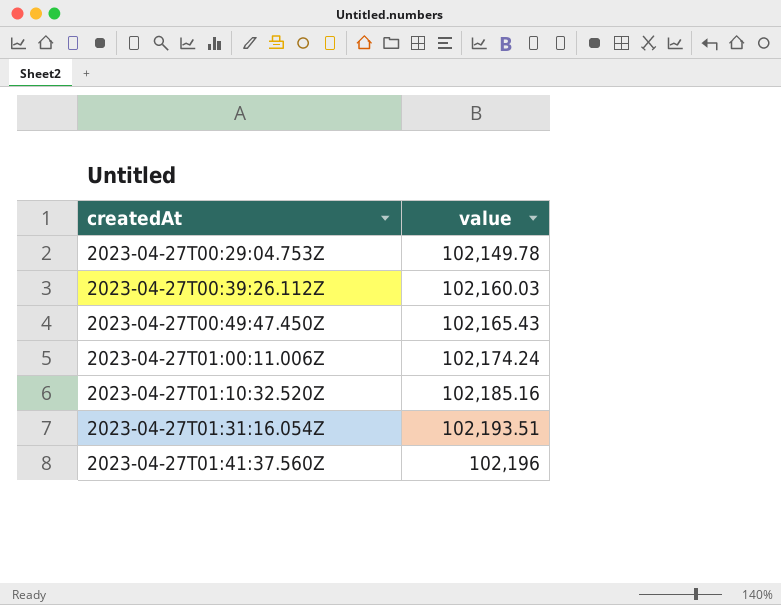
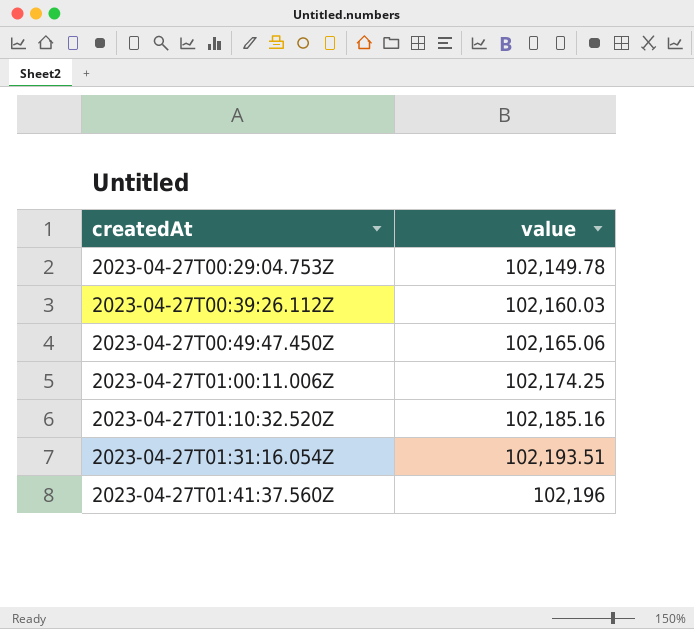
2023-04-27T00:49:47.450Z | value: 102,165.43 -> 102,165.06
2023-04-27T01:00:11.006Z | value: 102,174.24 -> 102,174.25

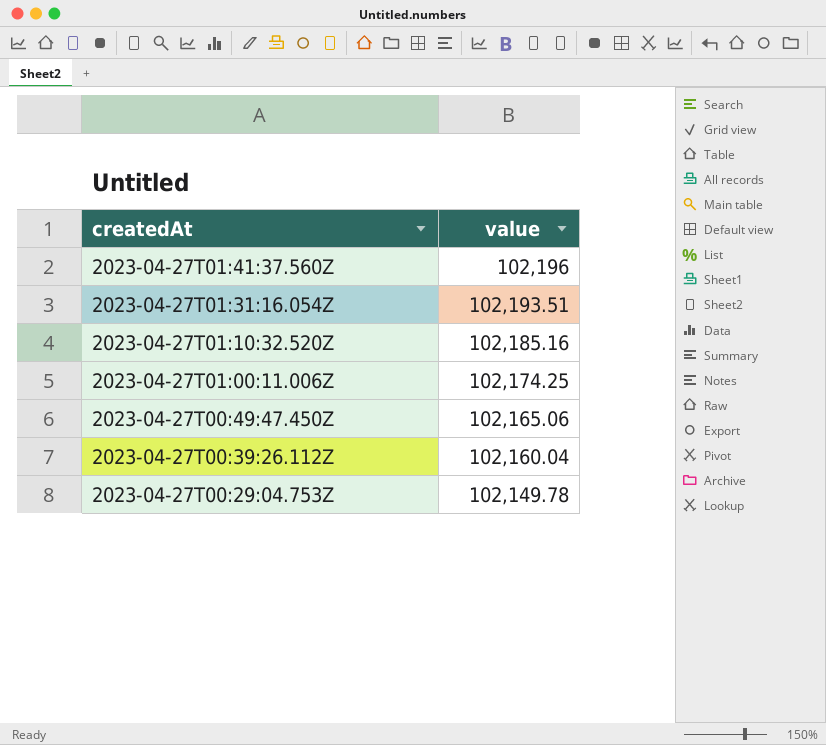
row order: createdAt ascending -> createdAt descending
2023-04-27T00:39:26.112Z | value: 102,160.03 -> 102,160.04

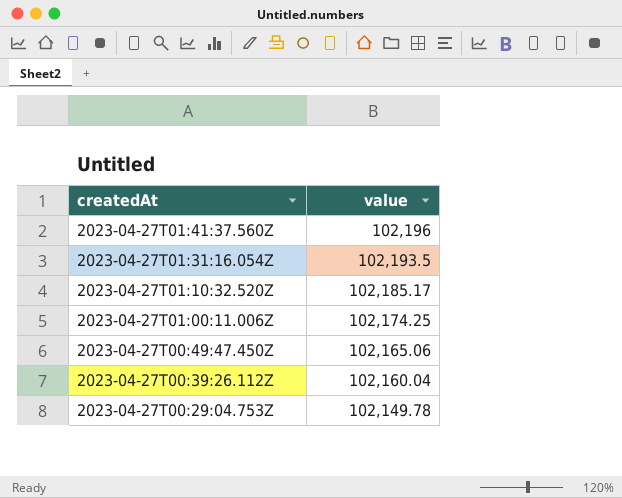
2023-04-27T01:31:16.054Z | value: 102,193.51 -> 102,193.5
2023-04-27T01:10:32.520Z | value: 102,185.16 -> 102,185.17

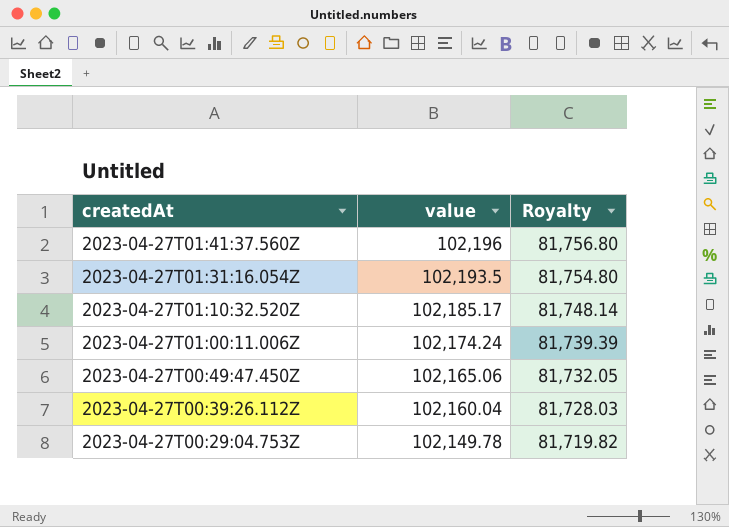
column Royalty | formula: none -> [value] * 0.8
2023-04-27T01:00:11.006Z | value: 102,174.25 -> 102,174.24

